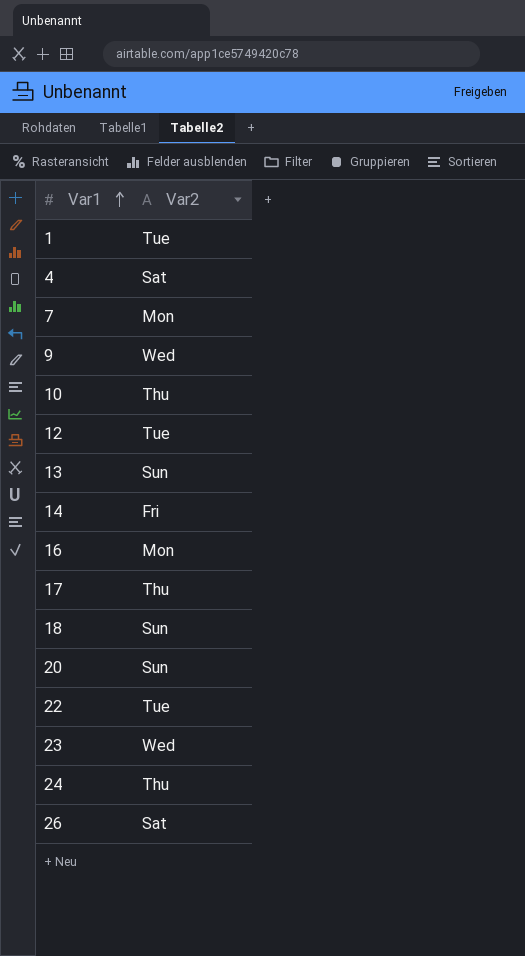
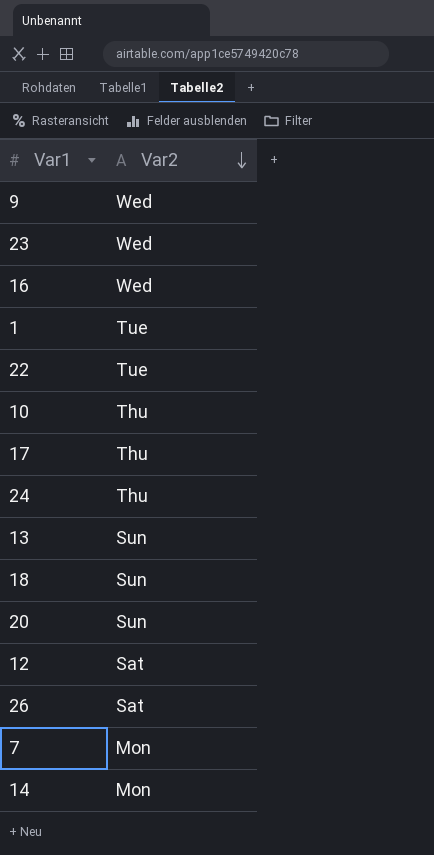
row order: Var1 ascending -> Var2 descending
row 4: Sat -> none
16 | Var2: Mon -> Wed
12 | Var2: Tue -> Sat
14 | Var2: Fri -> Mon

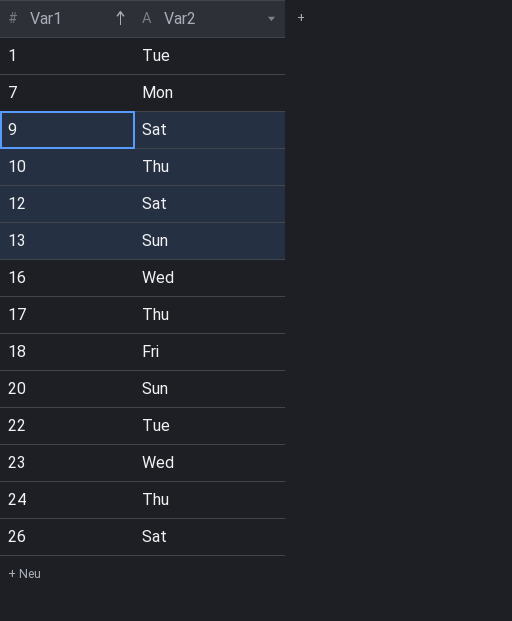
row order: Var2 descending -> Var1 ascending
row 14: Mon -> none
9 | Var2: Wed -> Sat
18 | Var2: Sun -> Fri

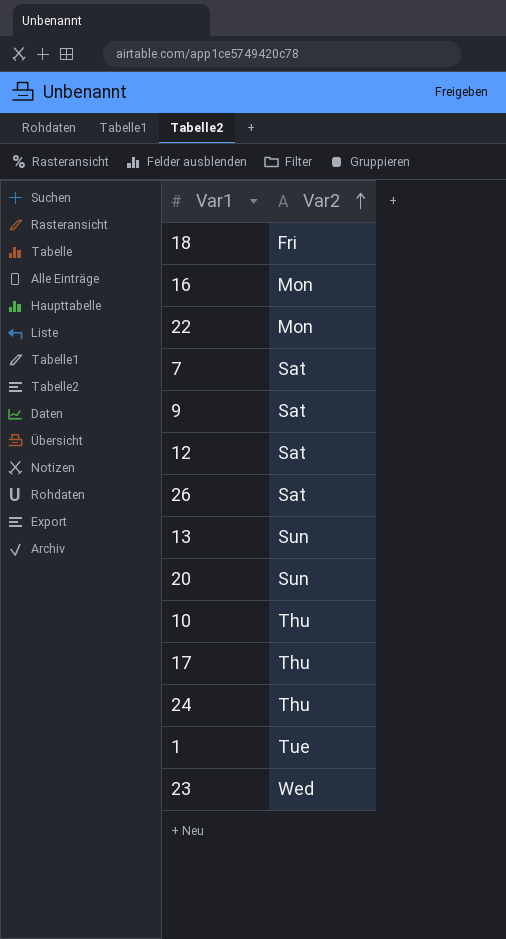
row order: Var1 ascending -> Var2 ascending
16 | Var2: Wed -> Mon
22 | Var2: Tue -> Mon
7 | Var2: Mon -> Sat

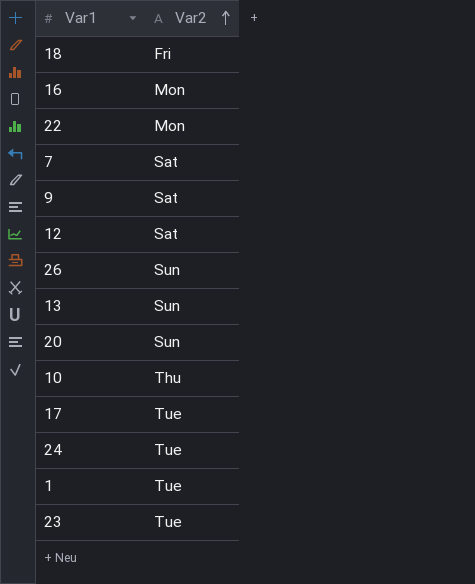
26 | Var2: Sat -> Sun
17 | Var2: Thu -> Tue
24 | Var2: Thu -> Tue
23 | Var2: Wed -> Tue

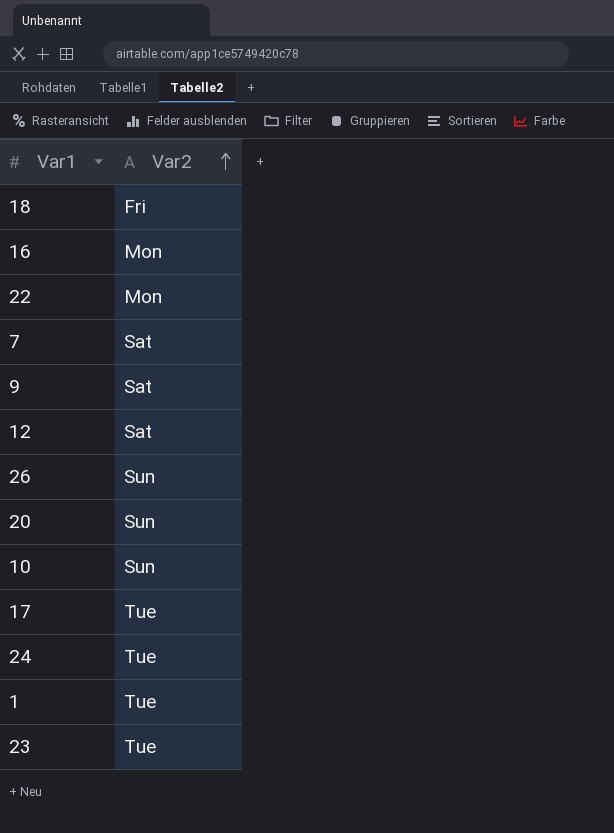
row 13: Sun -> none
10 | Var2: Thu -> Sun

